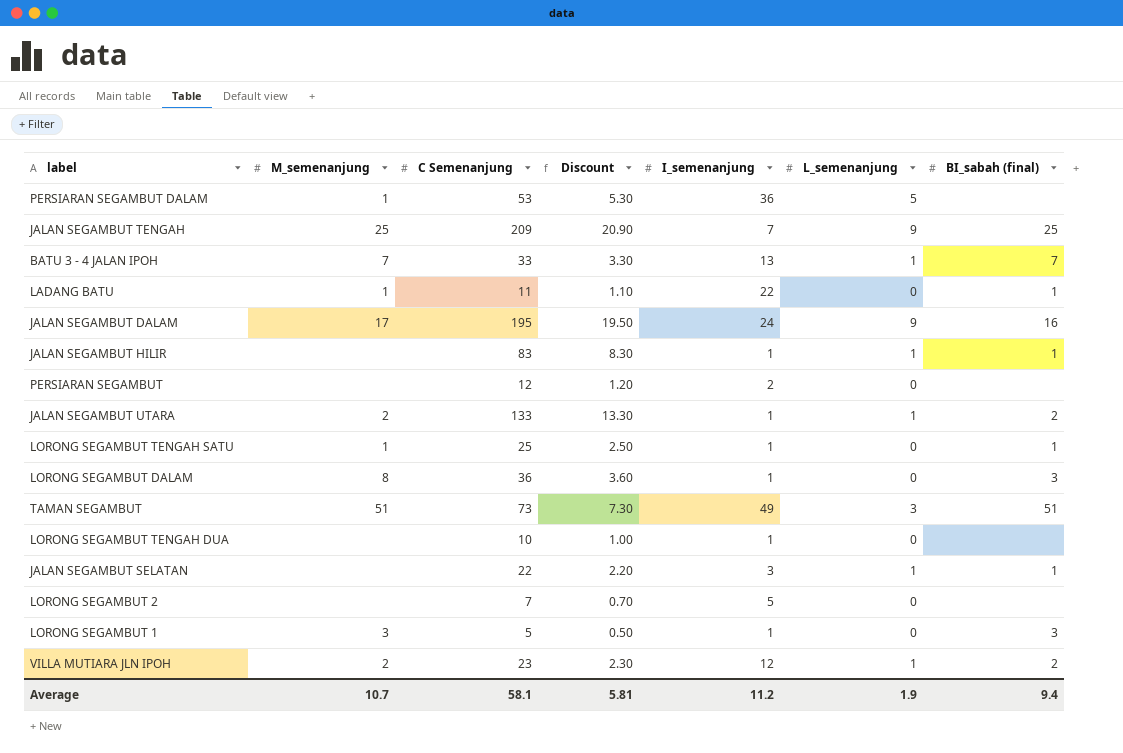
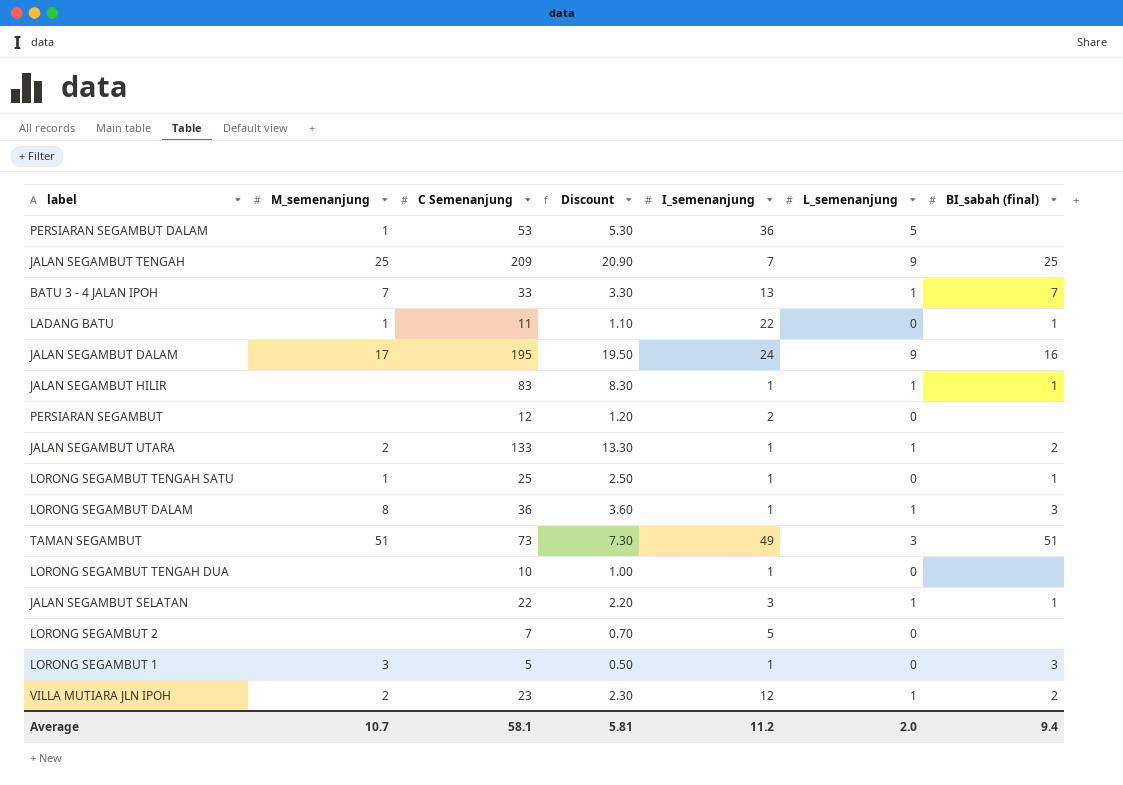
LORONG SEGAMBUT DALAM | L_semenanjung: 0 -> 1
Average | L_semenanjung: 1.9 -> 2.0

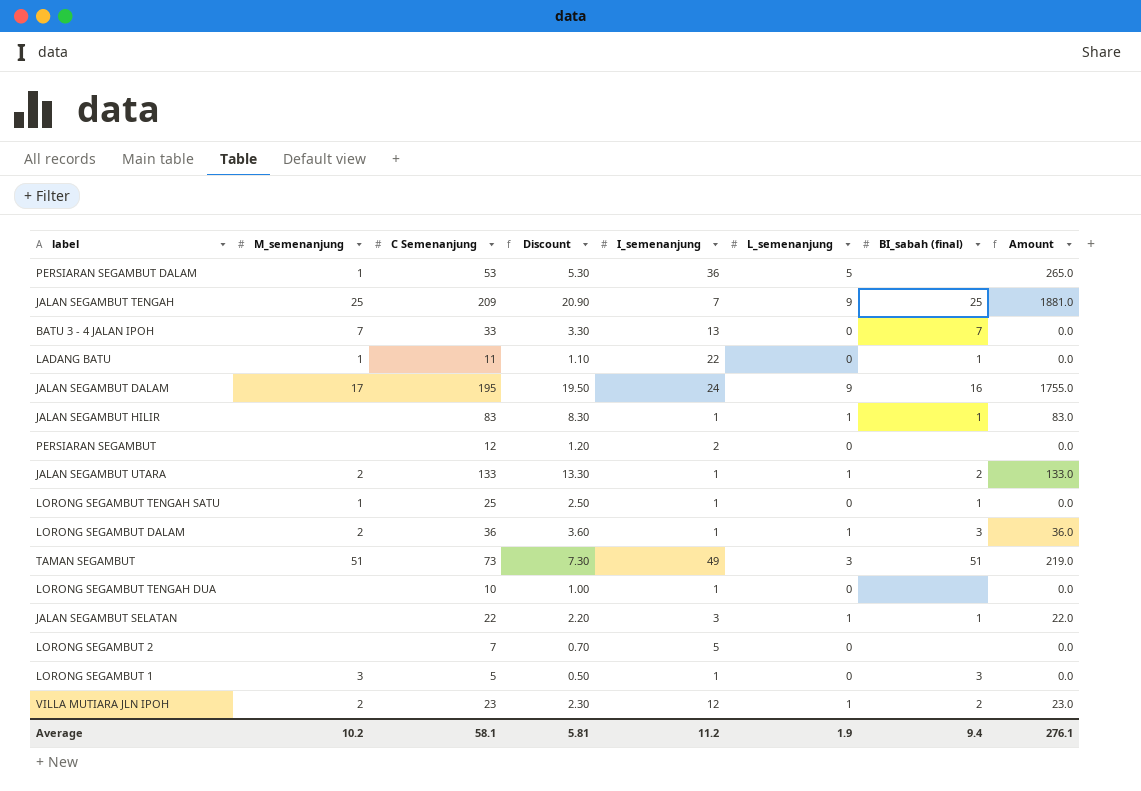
column Amount | formula: none -> [C Semenanjung] * [L_semenanjung]
BATU 3 - 4 JALAN IPOH | L_semenanjung: 1 -> 0
LORONG SEGAMBUT DALAM | M_semenanjung: 8 -> 2
Average | M_semenanjung: 10.7 -> 10.2
Average | L_semenanjung: 2.0 -> 1.9

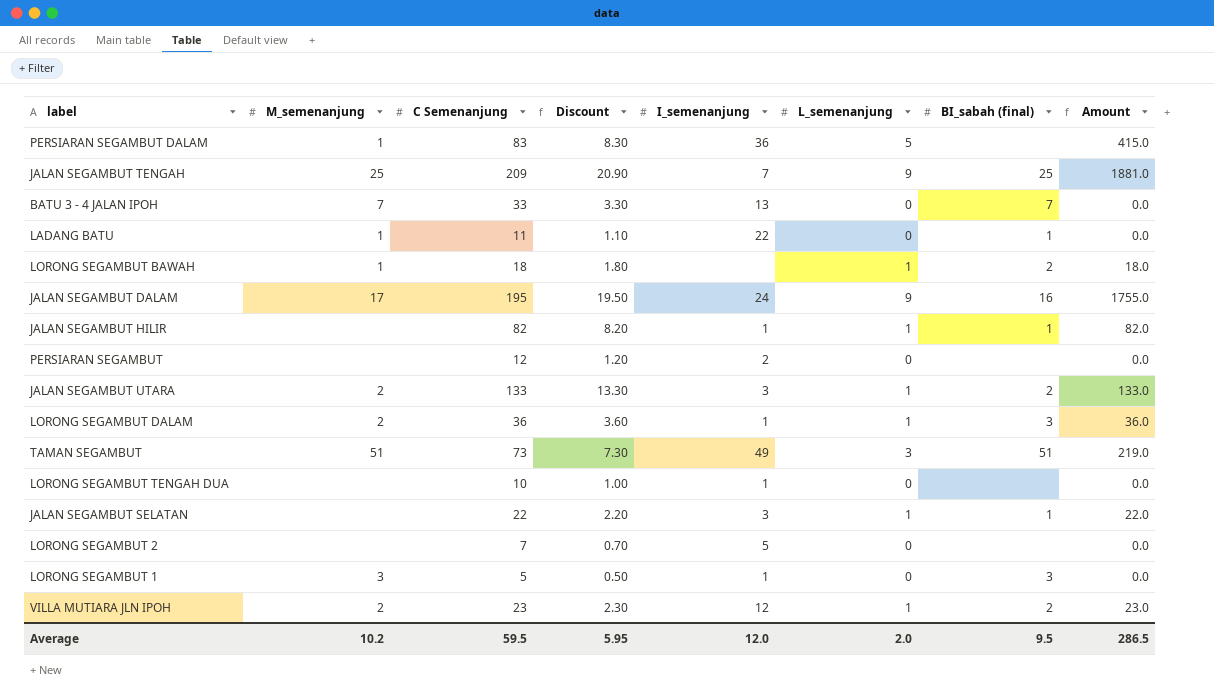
row LORONG SEGAMBUT TENGAH SATU: 1 | 25 | 2.50 | 1 | 0 | 1 | 0.0 -> none
PERSIARAN SEGAMBUT DALAM | C Semenanjung: 53 -> 83
PERSIARAN SEGAMBUT DALAM | Discount: 5.30 -> 8.30
PERSIARAN SEGAMBUT DALAM | Amount: 265.0 -> 415.0
row LORONG SEGAMBUT BAWAH: none -> 1 | 18 | 1.80 | none | 1 | 2 | 18.0
JALAN SEGAMBUT HILIR | C Semenanjung: 83 -> 82
JALAN SEGAMBUT HILIR | Discount: 8.30 -> 8.20
JALAN SEGAMBUT HILIR | Amount: 83.0 -> 82.0
JALAN SEGAMBUT UTARA | I_semenanjung: 1 -> 3
Average | C Semenanjung: 58.1 -> 59.5
Average | Discount: 5.81 -> 5.95
Average | I_semenanjung: 11.2 -> 12.0
Average | L_semenanjung: 1.9 -> 2.0
Average | BI_sabah (final): 9.4 -> 9.5
Average | Amount: 276.1 -> 286.5

